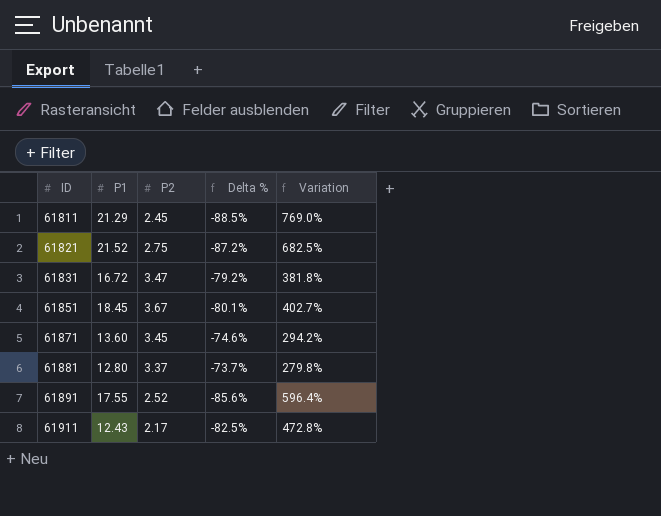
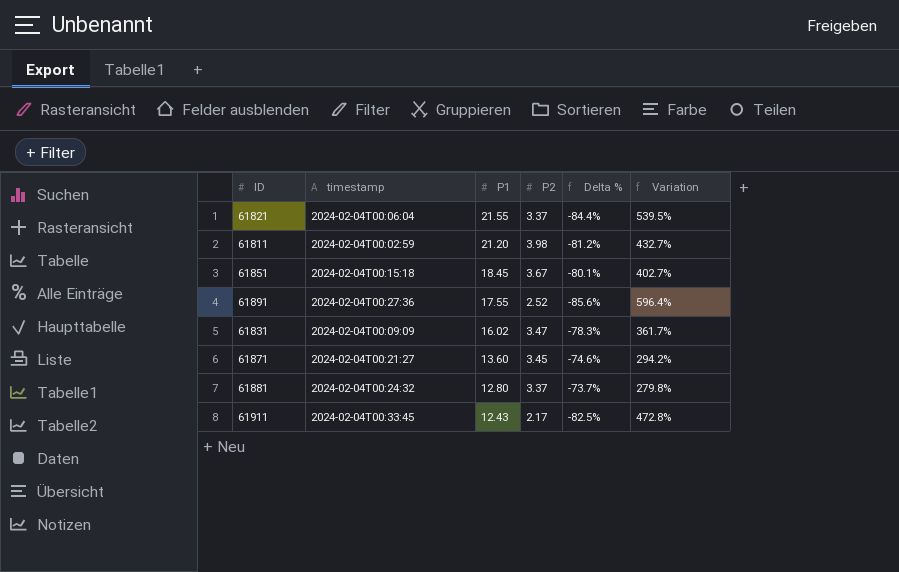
row order: ID ascending -> P1 descending
column timestamp | position: none -> 2
61821 | P1: 21.52 -> 21.55
61821 | P2: 2.75 -> 3.37
61821 | Delta %: -87.2% -> -84.4%
61821 | Variation: 682.5% -> 539.5%
61811 | P1: 21.29 -> 21.20
61811 | P2: 2.45 -> 3.98
61811 | Delta %: -88.5% -> -81.2%
61811 | Variation: 769.0% -> 432.7%
61831 | P1: 16.72 -> 16.02
61831 | Delta %: -79.2% -> -78.3%
61831 | Variation: 381.8% -> 361.7%

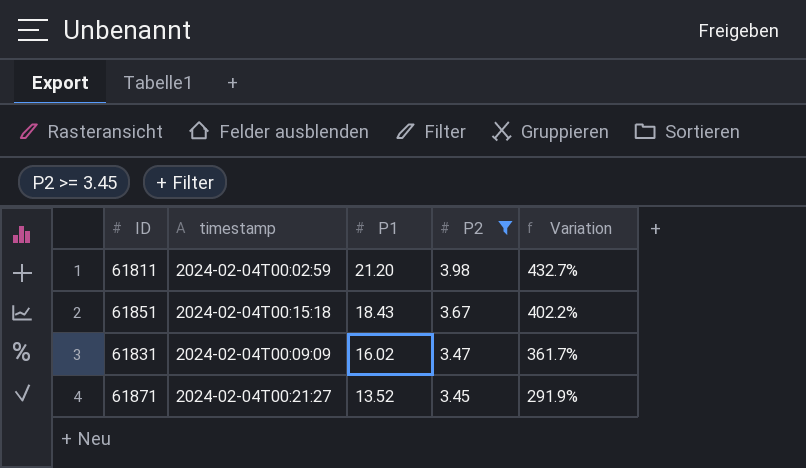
filter: none -> P2 >= 3.45
column Delta % | formula: ([P2] - [P1]) / [P1] -> none
61851 | P1: 18.45 -> 18.43
61851 | Variation: 402.7% -> 402.2%
61871 | P1: 13.60 -> 13.52
61871 | Variation: 294.2% -> 291.9%

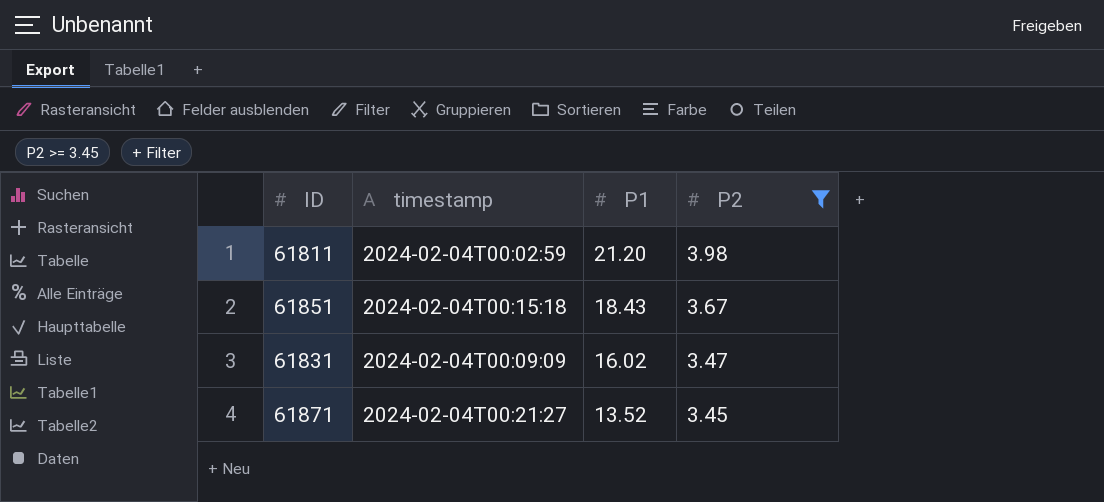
column Variation | formula: ([P1] - [P2]) / [P2] -> none

